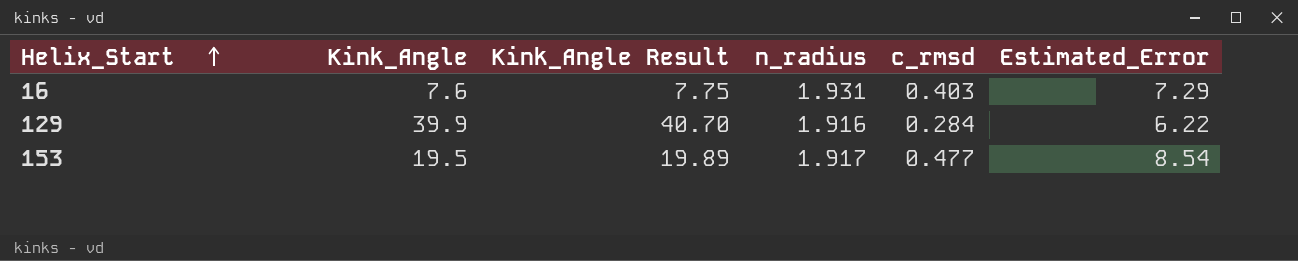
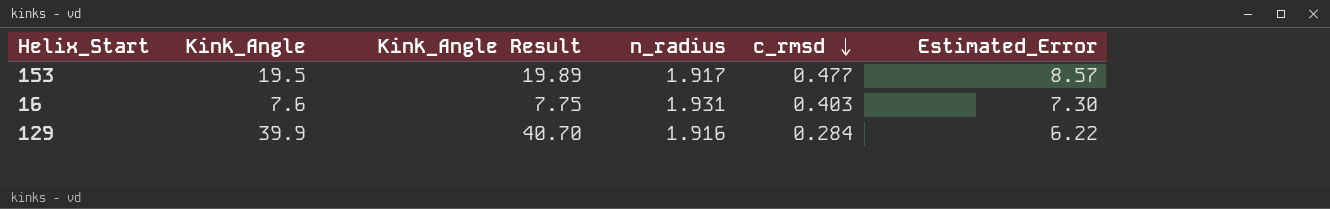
row order: Helix_Start ascending -> c_rmsd descending
153 | Estimated_Error: 8.54 -> 8.57
16 | Estimated_Error: 7.29 -> 7.30

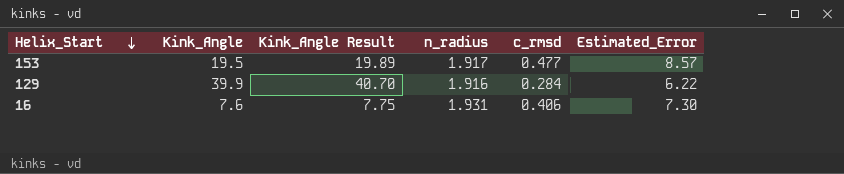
row order: c_rmsd descending -> Helix_Start descending
16 | c_rmsd: 0.403 -> 0.406

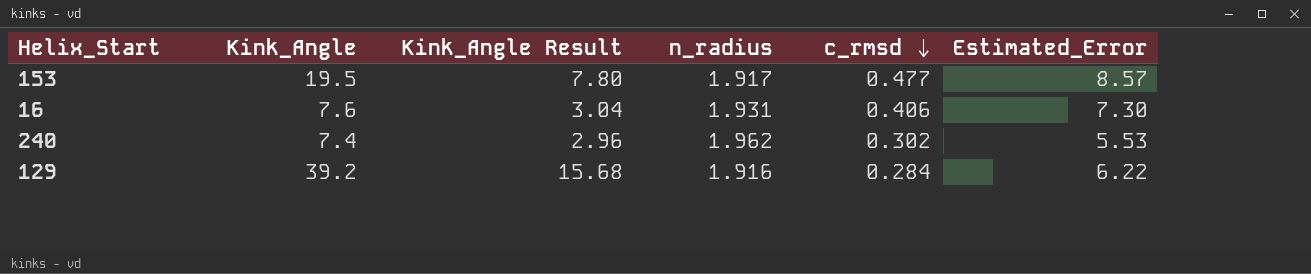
row order: Helix_Start descending -> c_rmsd descending
column Kink_Angle Result | formula: [Kink_Angle] * 1.02 -> [Kink_Angle] * 0.4
row 240: none -> 7.4 | 2.96 | 1.962 | 0.302 | 5.53
129 | Kink_Angle: 39.9 -> 39.2

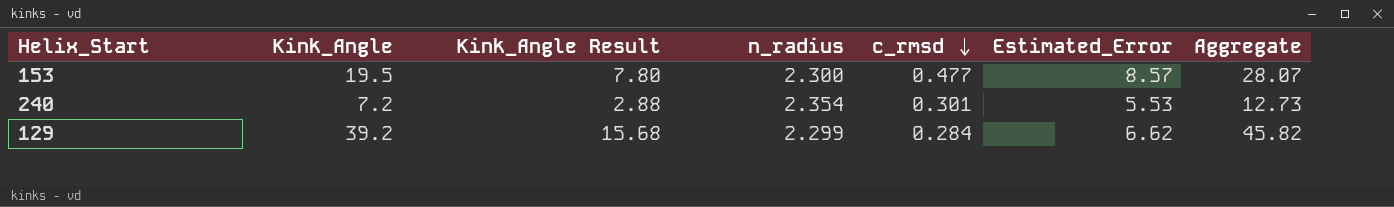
column Aggregate | formula: none -> [Kink_Angle] + [Estimated_Error]
row 16: 7.6 | 3.04 | 1.931 | 0.406 | 7.30 -> none
153 | n_radius: 1.917 -> 2.300
240 | Kink_Angle: 7.4 -> 7.2
240 | Kink_Angle Result: 2.96 -> 2.88
240 | n_radius: 1.962 -> 2.354
240 | c_rmsd: 0.302 -> 0.301
129 | n_radius: 1.916 -> 2.299
129 | Estimated_Error: 6.22 -> 6.62

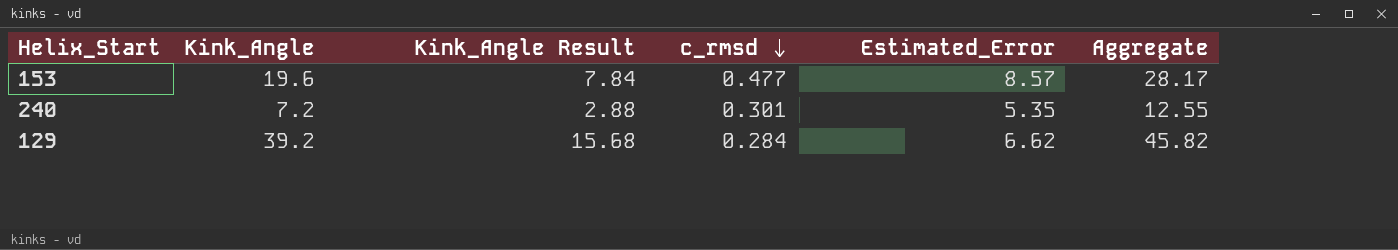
column n_radius | position: 4 -> none
153 | Kink_Angle: 19.5 -> 19.6
153 | Kink_Angle Result: 7.80 -> 7.84
153 | Aggregate: 28.07 -> 28.17
240 | Estimated_Error: 5.53 -> 5.35
240 | Aggregate: 12.73 -> 12.55

